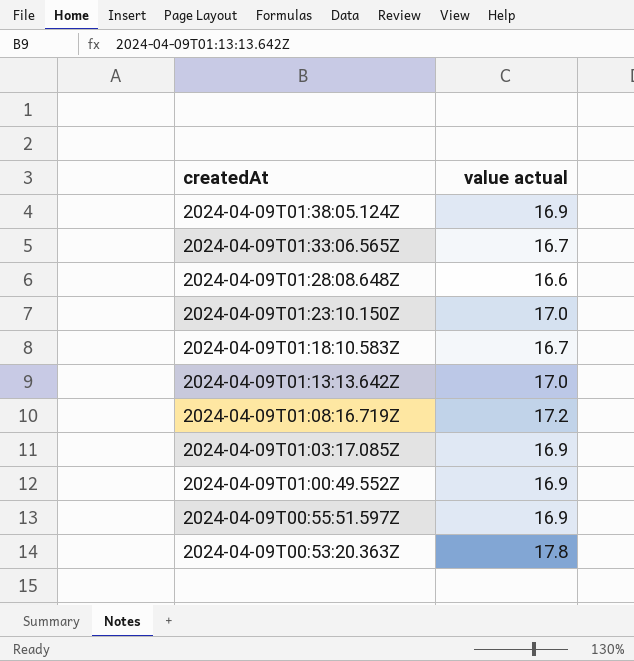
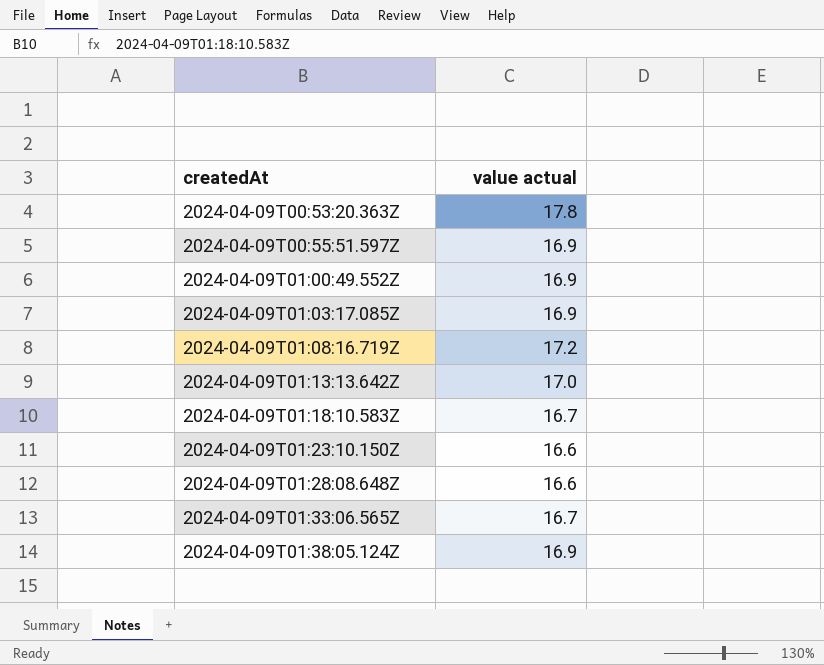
row order: createdAt descending -> createdAt ascending
2024-04-09T01:23:10.150Z | value actual: 17.0 -> 16.6

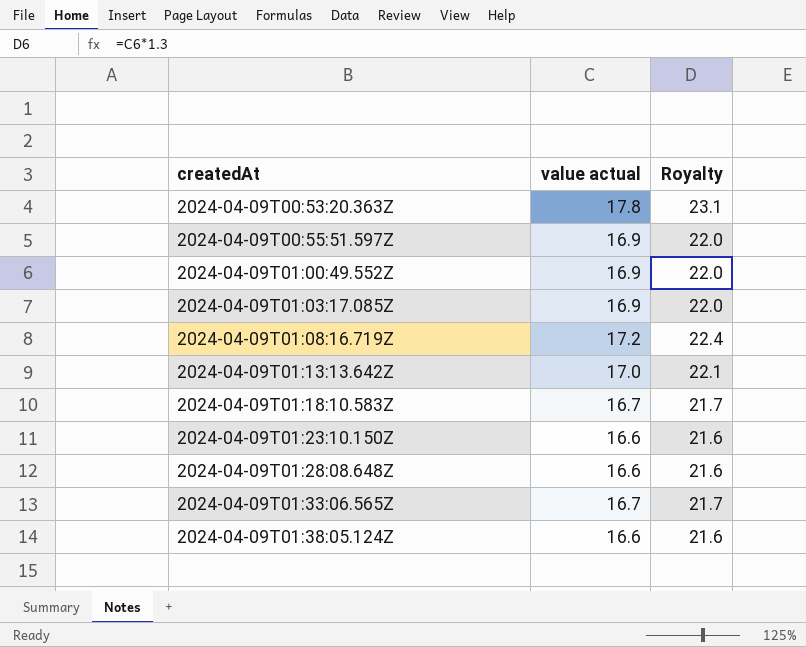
column Royalty | formula: none -> [value actual] * 1.3
2024-04-09T01:38:05.124Z | value actual: 16.9 -> 16.6

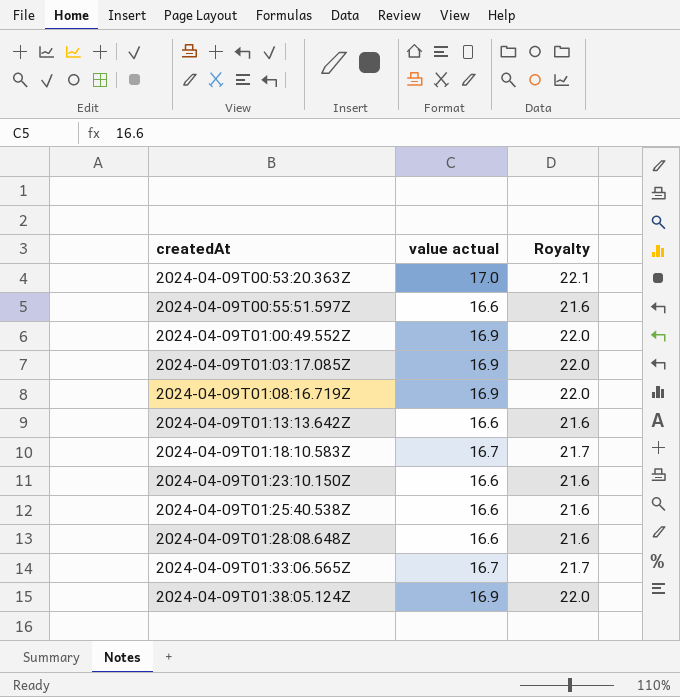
2024-04-09T00:53:20.363Z | value actual: 17.8 -> 17.0
2024-04-09T00:53:20.363Z | Royalty: 23.1 -> 22.1
2024-04-09T00:55:51.597Z | value actual: 16.9 -> 16.6
2024-04-09T00:55:51.597Z | Royalty: 22.0 -> 21.6
2024-04-09T01:08:16.719Z | value actual: 17.2 -> 16.9
2024-04-09T01:08:16.719Z | Royalty: 22.4 -> 22.0
2024-04-09T01:13:13.642Z | value actual: 17.0 -> 16.6
2024-04-09T01:13:13.642Z | Royalty: 22.1 -> 21.6
row 2024-04-09T01:25:40.538Z: none -> 16.6 | 21.6
2024-04-09T01:38:05.124Z | value actual: 16.6 -> 16.9
2024-04-09T01:38:05.124Z | Royalty: 21.6 -> 22.0

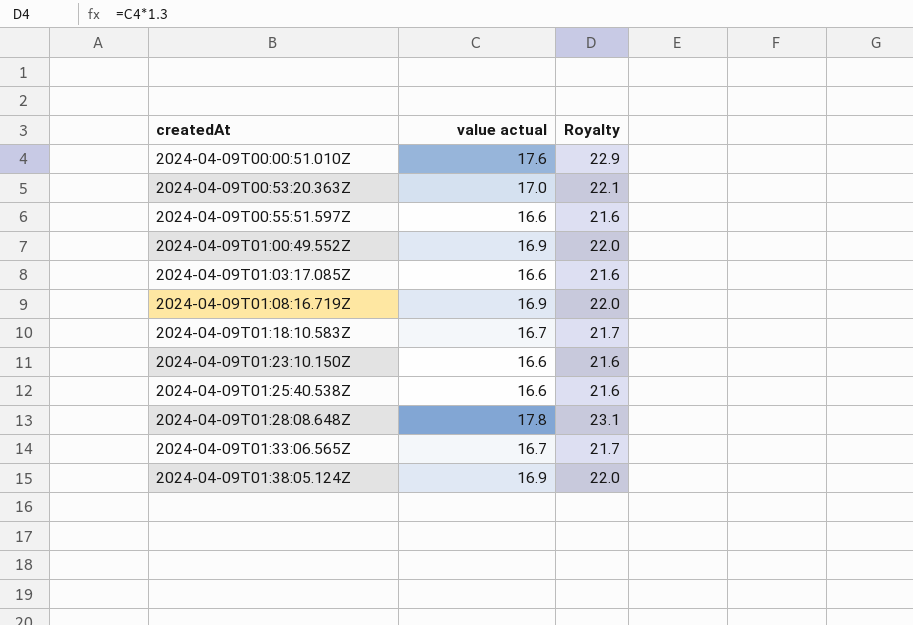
row 2024-04-09T01:13:13.642Z: 16.6 | 21.6 -> none
row 2024-04-09T00:00:51.010Z: none -> 17.6 | 22.9
2024-04-09T01:03:17.085Z | value actual: 16.9 -> 16.6
2024-04-09T01:03:17.085Z | Royalty: 22.0 -> 21.6
2024-04-09T01:28:08.648Z | value actual: 16.6 -> 17.8
2024-04-09T01:28:08.648Z | Royalty: 21.6 -> 23.1

